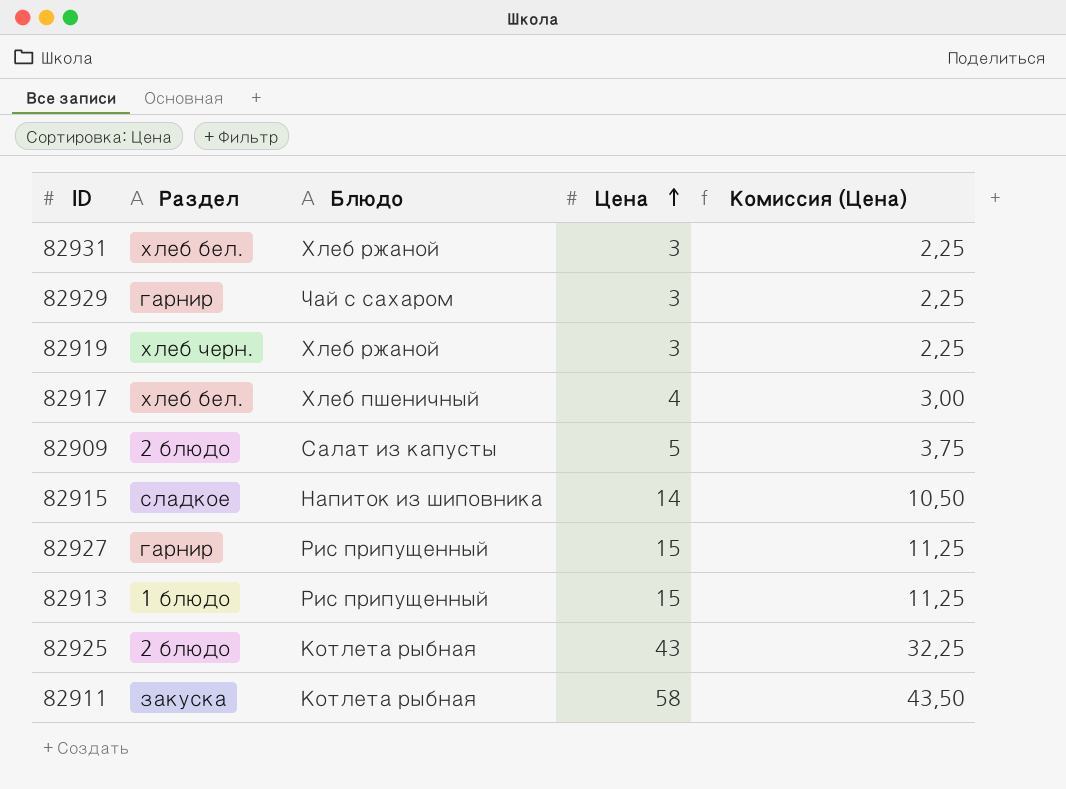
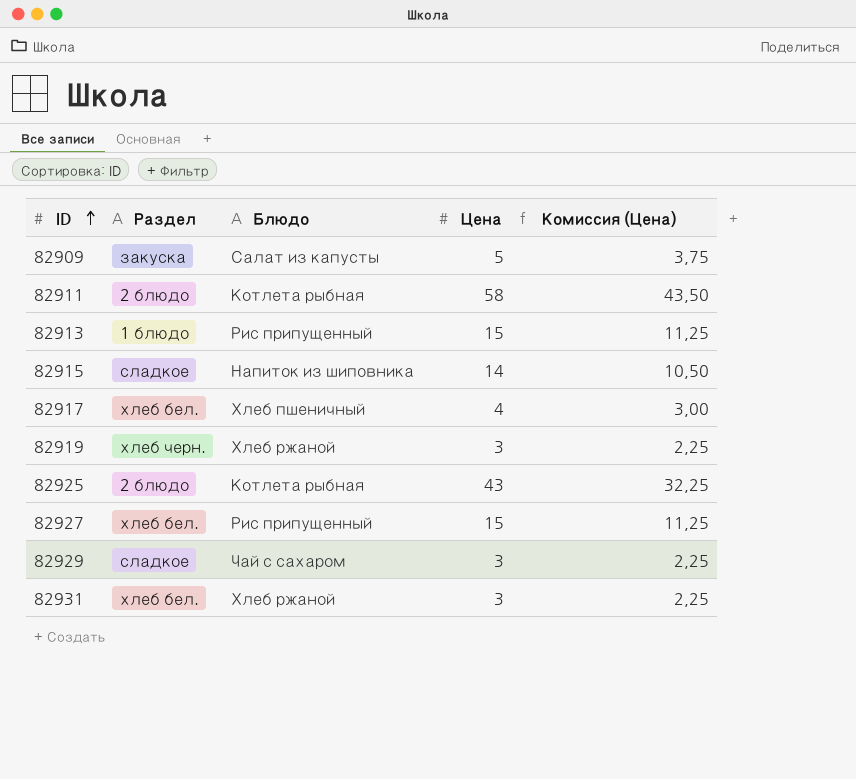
row order: Цена ascending -> ID ascending
82909 | Раздел: 2 блюдо -> закуска
82911 | Раздел: закуска -> 2 блюдо
82927 | Раздел: гарнир -> хлеб бел.
82929 | Раздел: гарнир -> сладкое

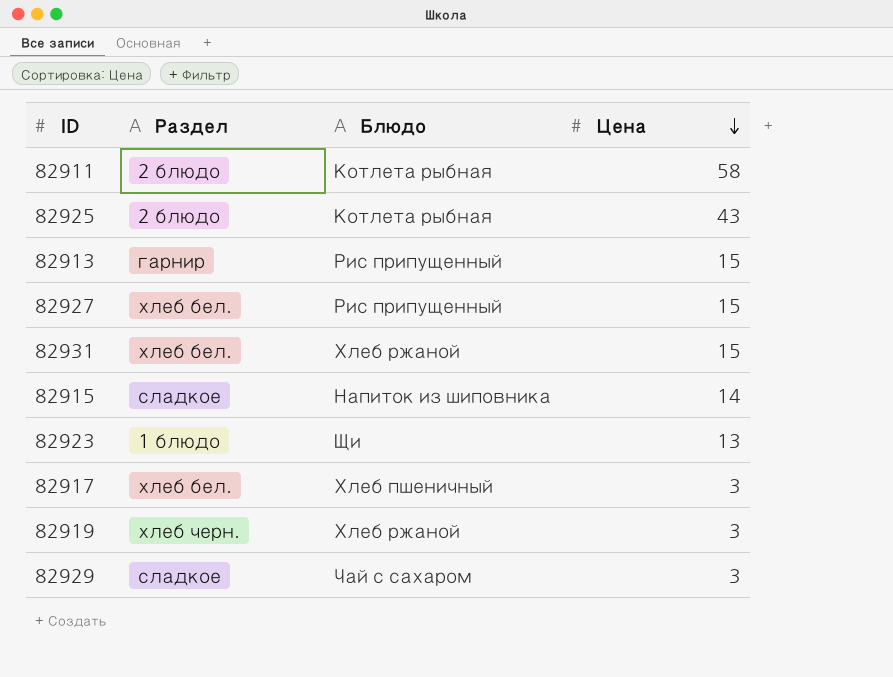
row order: ID ascending -> Цена descending
column Комиссия (Цена) | formula: [Цена] * 0,75 -> none
row 82909: закуска | Салат из капусты | 5 | 3,75 -> none
82913 | Раздел: 1 блюдо -> гарнир
82931 | Цена: 3 -> 15
row 82923: none -> 1 блюдо | Щи | 13
82917 | Цена: 4 -> 3

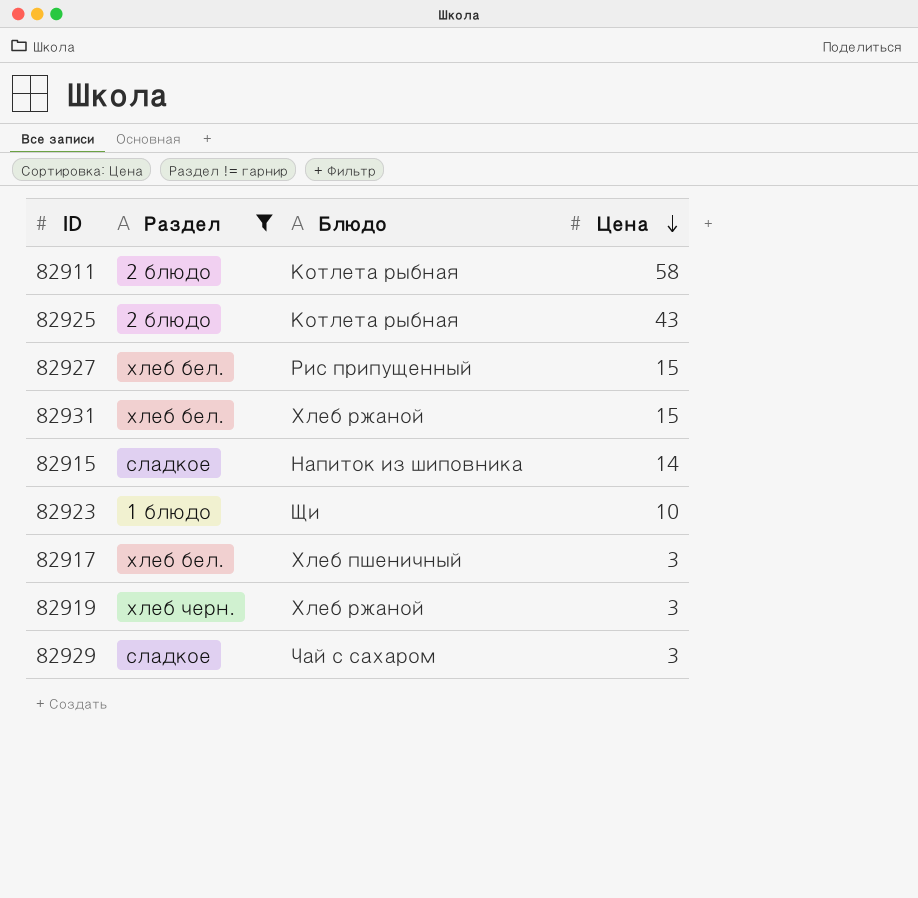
filter: none -> Раздел != гарнир
82923 | Цена: 13 -> 10

